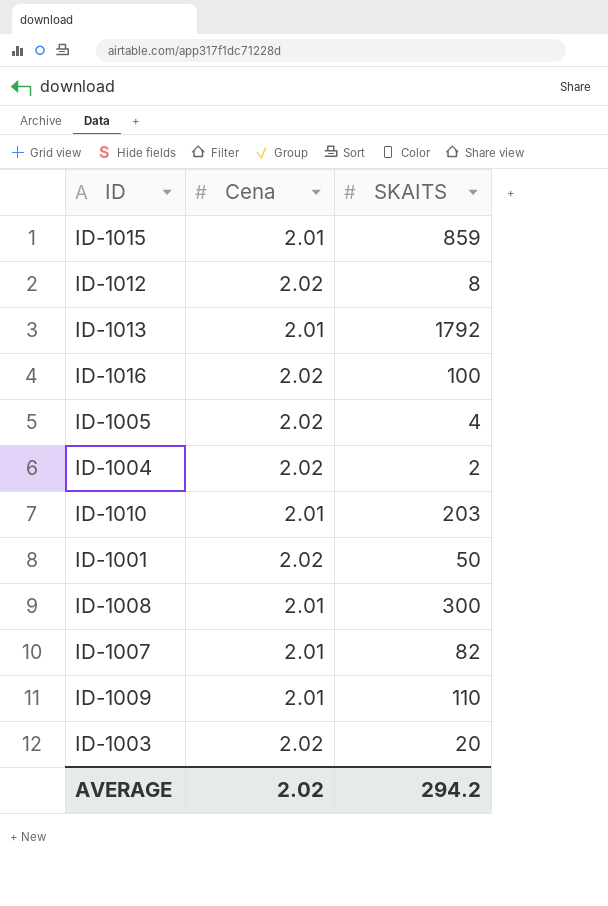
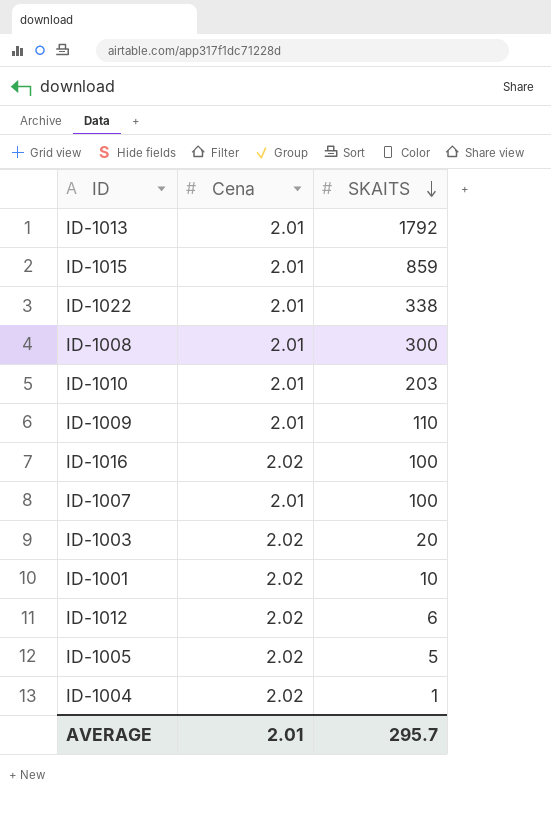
row order: none -> SKAITS descending
row ID-1022: none -> 2.01 | 338
ID-1007 | SKAITS: 82 -> 100
ID-1001 | SKAITS: 50 -> 10
ID-1012 | SKAITS: 8 -> 6
ID-1005 | SKAITS: 4 -> 5
ID-1004 | SKAITS: 2 -> 1
AVERAGE | Cena: 2.02 -> 2.01
AVERAGE | SKAITS: 294.2 -> 295.7

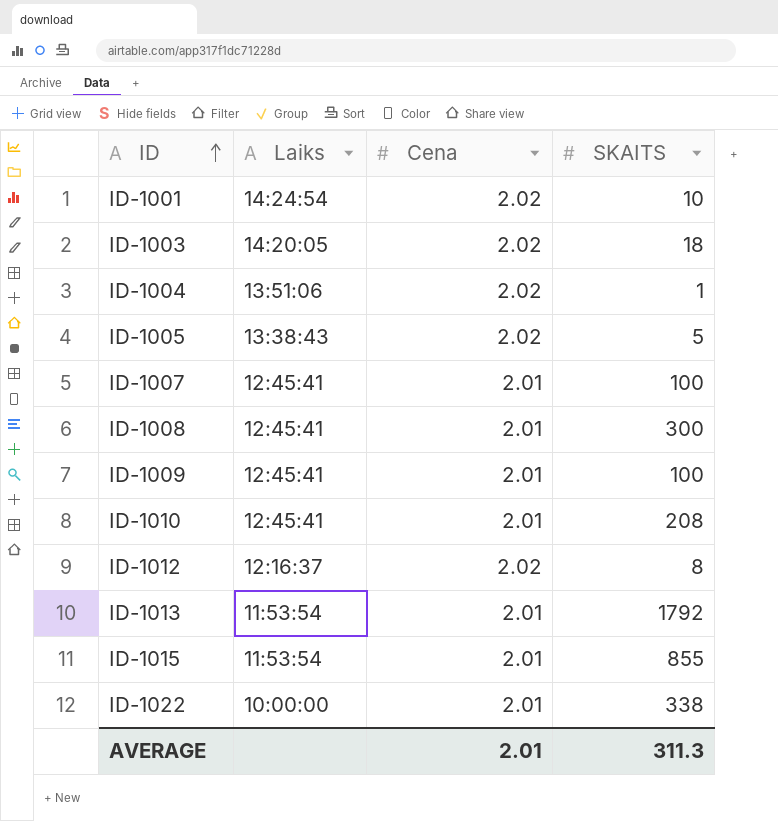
row order: SKAITS descending -> ID ascending
column Laiks | position: none -> 2
row ID-1016: 2.02 | 100 -> none
ID-1003 | SKAITS: 20 -> 18
ID-1009 | SKAITS: 110 -> 100
ID-1010 | SKAITS: 203 -> 208
ID-1012 | SKAITS: 6 -> 8
ID-1015 | SKAITS: 859 -> 855
AVERAGE | SKAITS: 295.7 -> 311.3

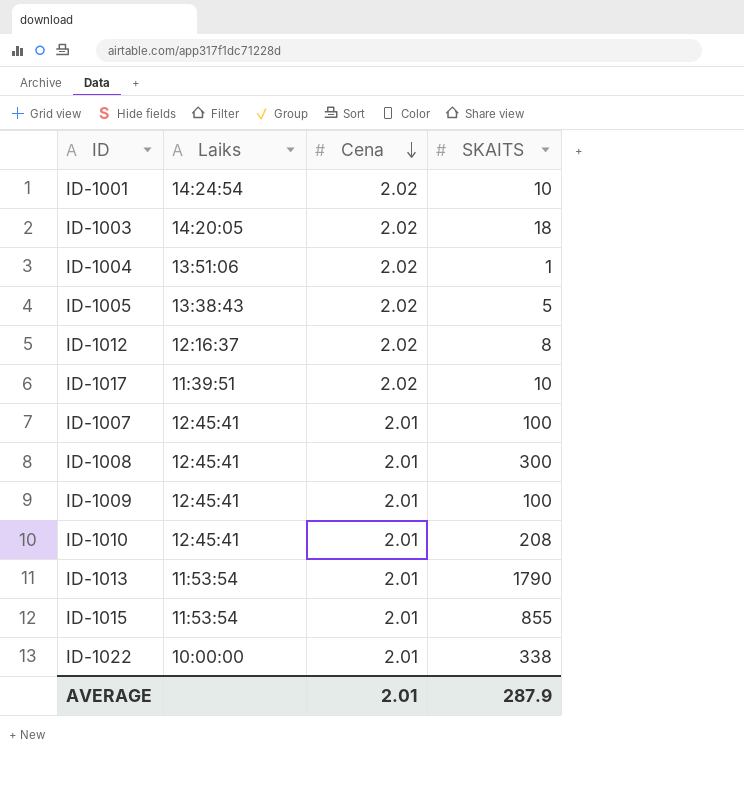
row order: ID ascending -> Cena descending
row ID-1017: none -> 11:39:51 | 2.02 | 10
ID-1013 | SKAITS: 1792 -> 1790
AVERAGE | SKAITS: 311.3 -> 287.9

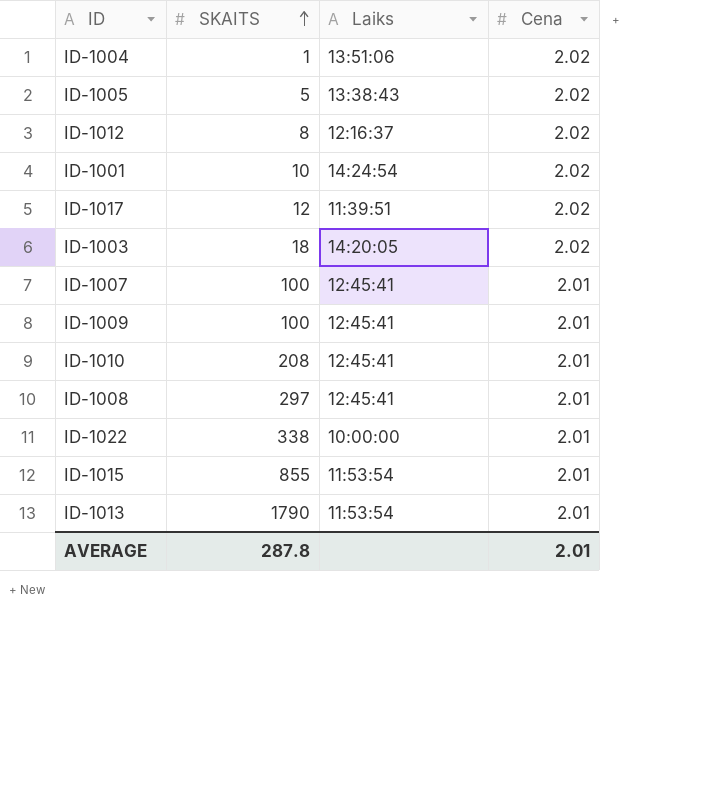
row order: Cena descending -> SKAITS ascending
column SKAITS | position: 4 -> 2
ID-1017 | SKAITS: 10 -> 12
ID-1008 | SKAITS: 300 -> 297
AVERAGE | SKAITS: 287.9 -> 287.8

